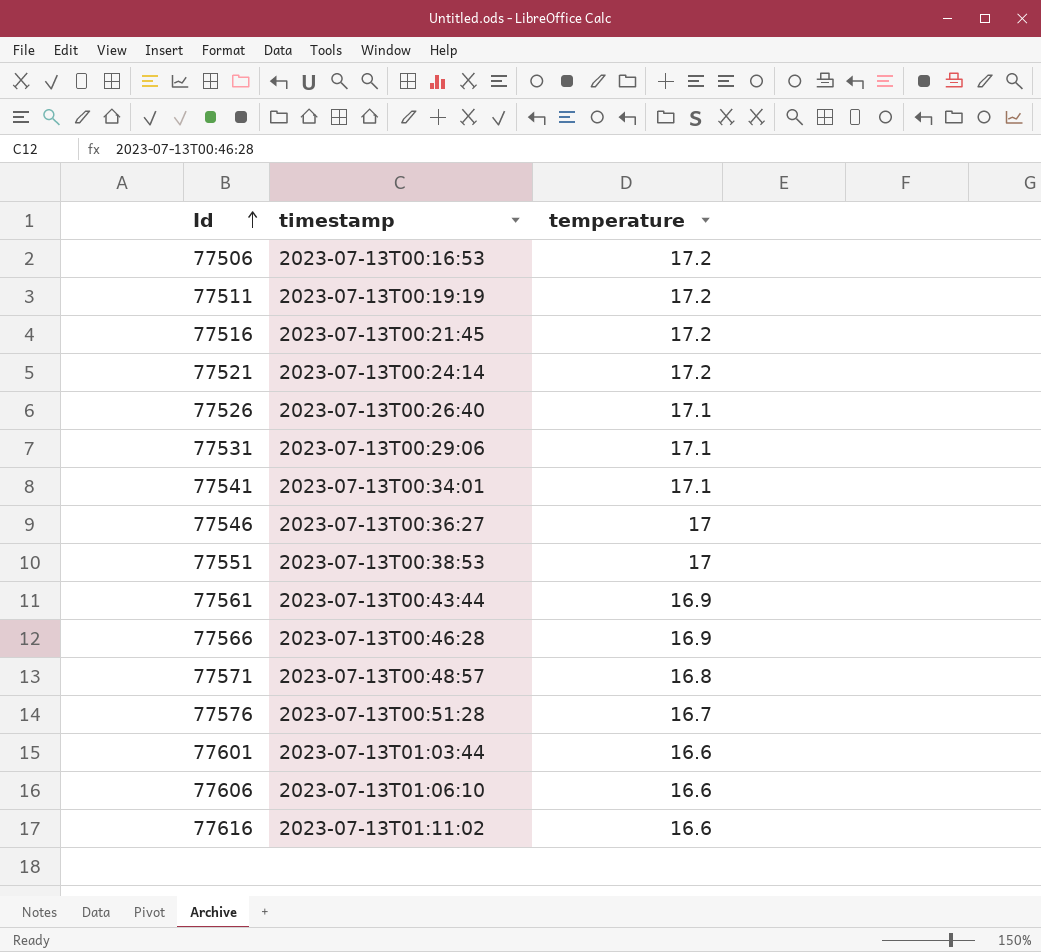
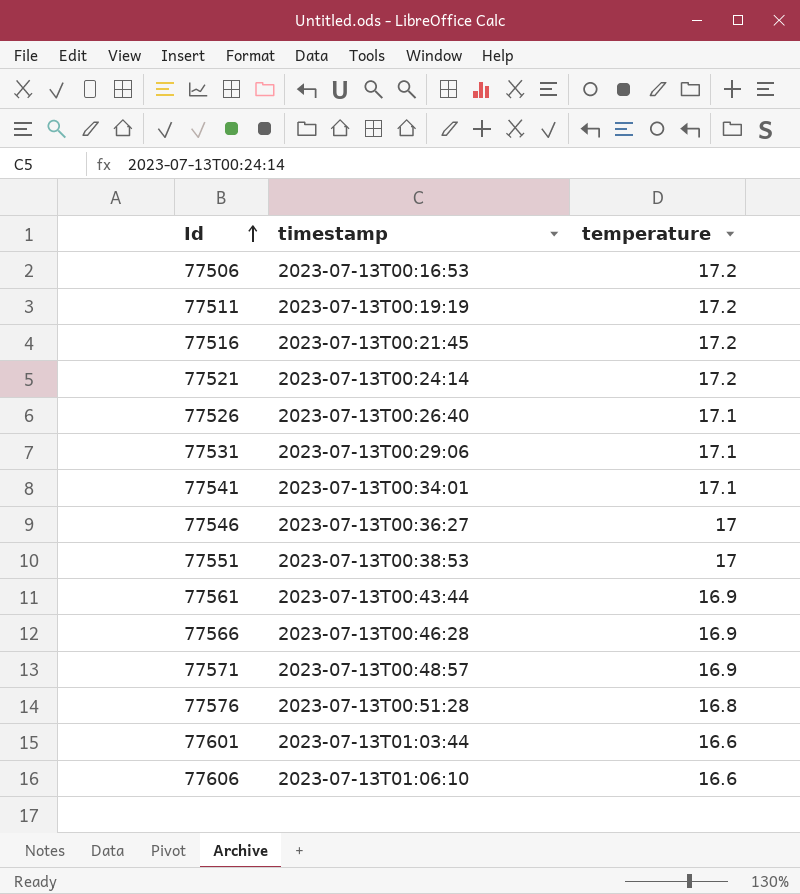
row 77616: 2023-07-13T01:11:02 | 16.6 -> none
77571 | temperature: 16.8 -> 16.9
77576 | temperature: 16.7 -> 16.8

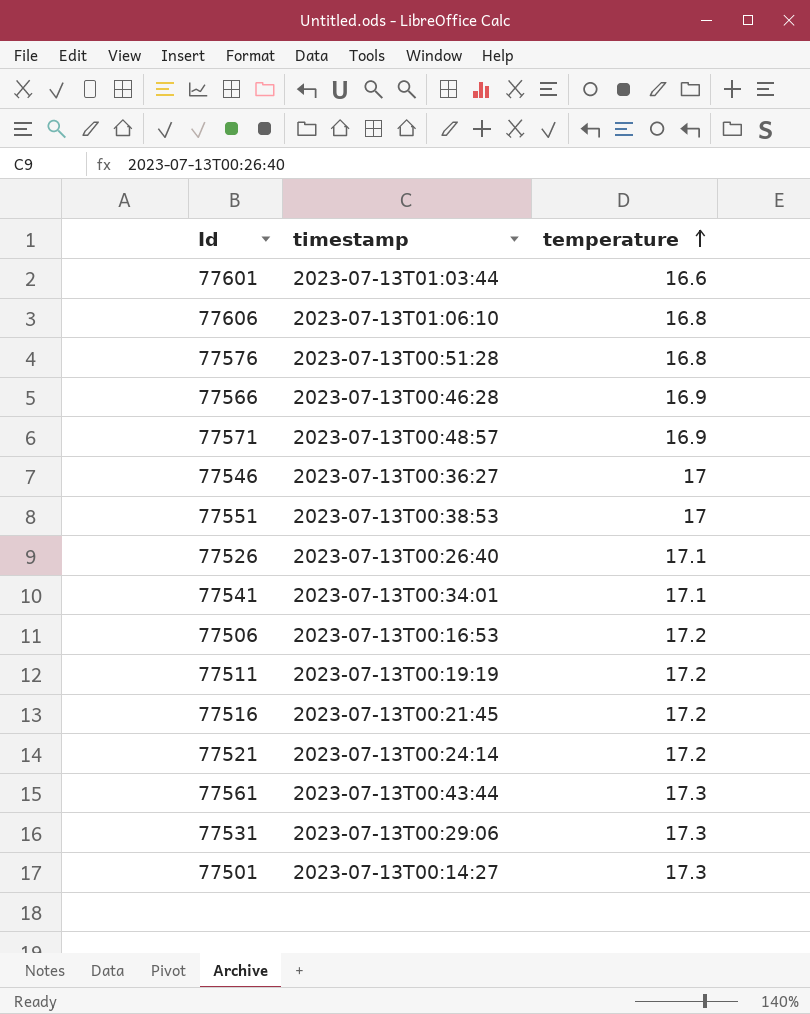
row order: Id ascending -> temperature ascending
77606 | temperature: 16.6 -> 16.8
77561 | temperature: 16.9 -> 17.3
77531 | temperature: 17.1 -> 17.3
row 77501: none -> 2023-07-13T00:14:27 | 17.3

